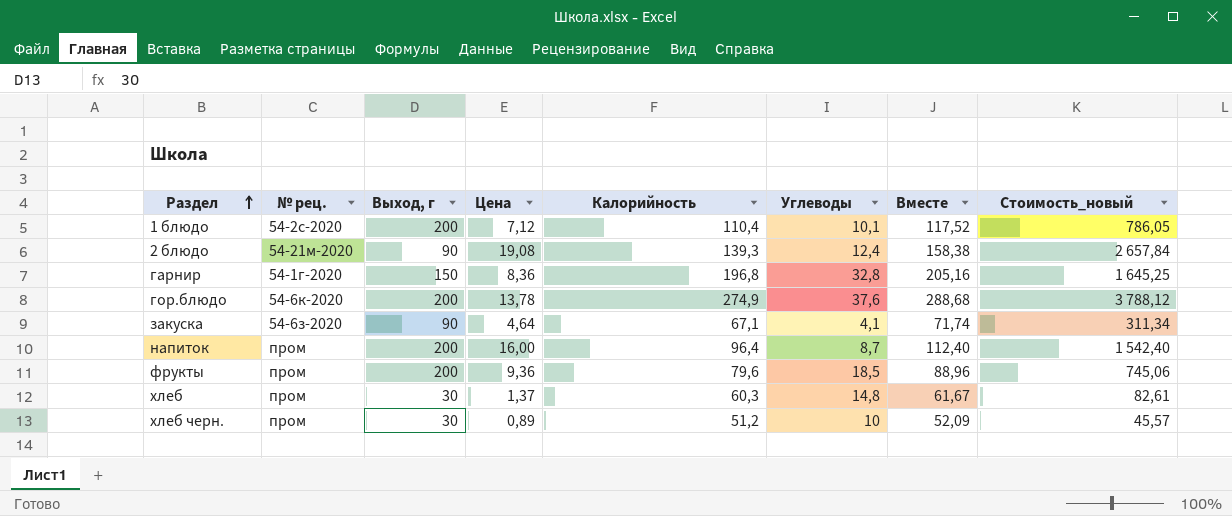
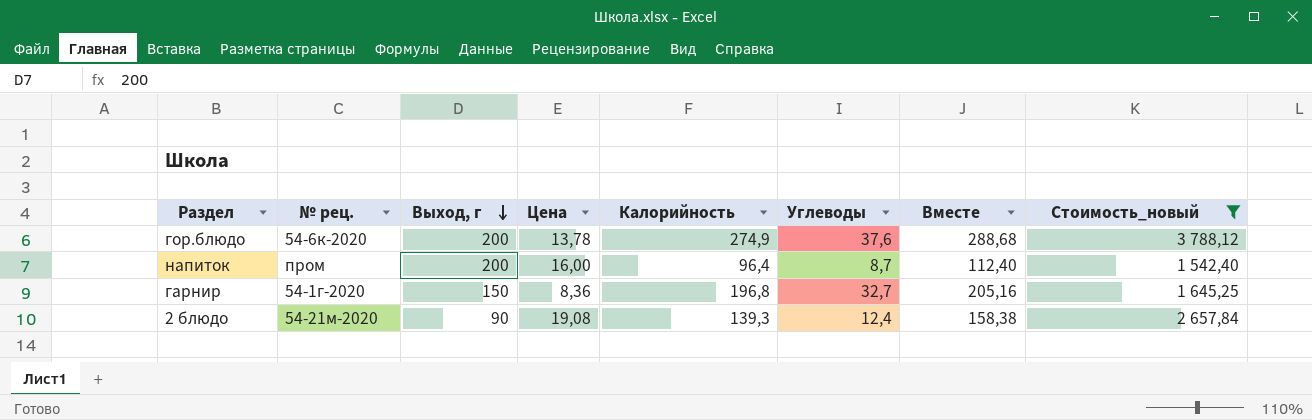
filter: none -> Стоимость_новый >= 1 542,40
row order: Раздел ascending -> Выход, г descending
гарнир | Углеводы: 32,8 -> 32,7

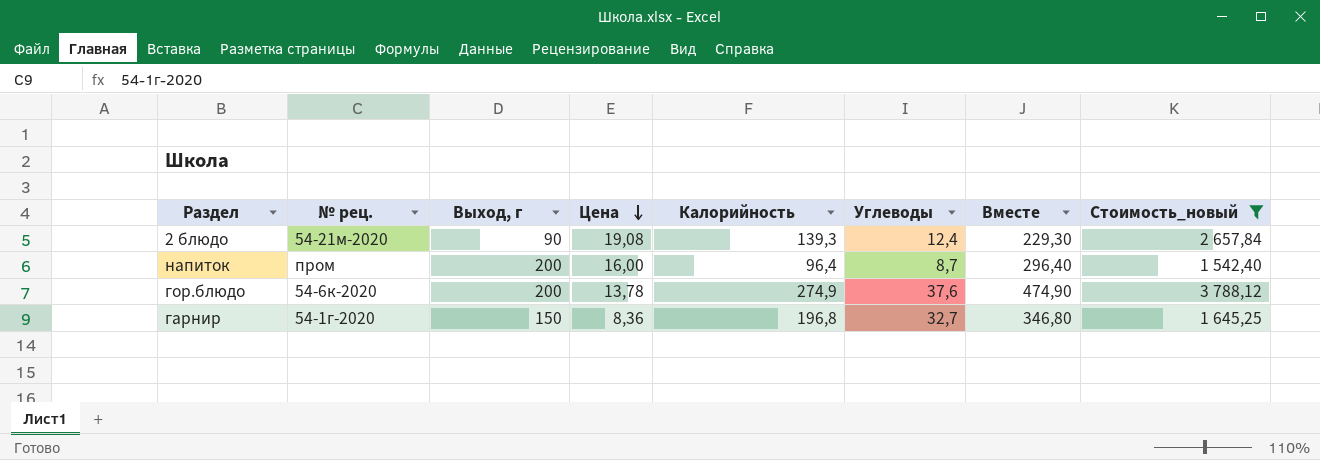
row order: Выход, г descending -> Цена descending
column Вместе | formula: [Цена] + [Калорийность] -> [Выход, г] + [Калорийность]

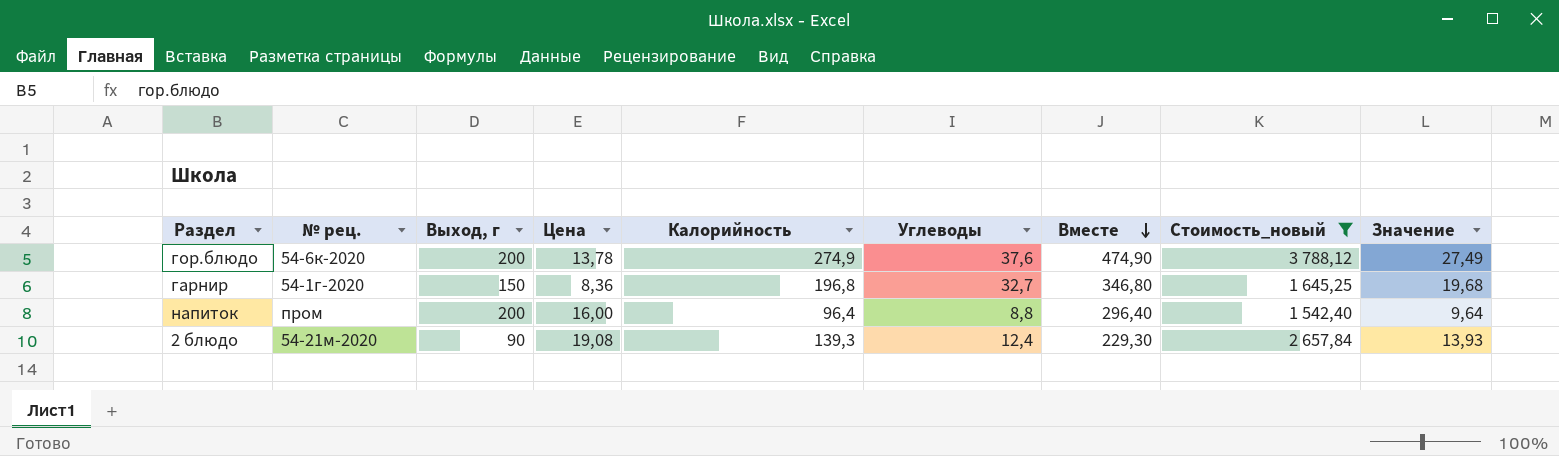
row order: Цена descending -> Вместе descending
column Значение | formula: none -> [Калорийность] * 0,1
напиток | Углеводы: 8,7 -> 8,8

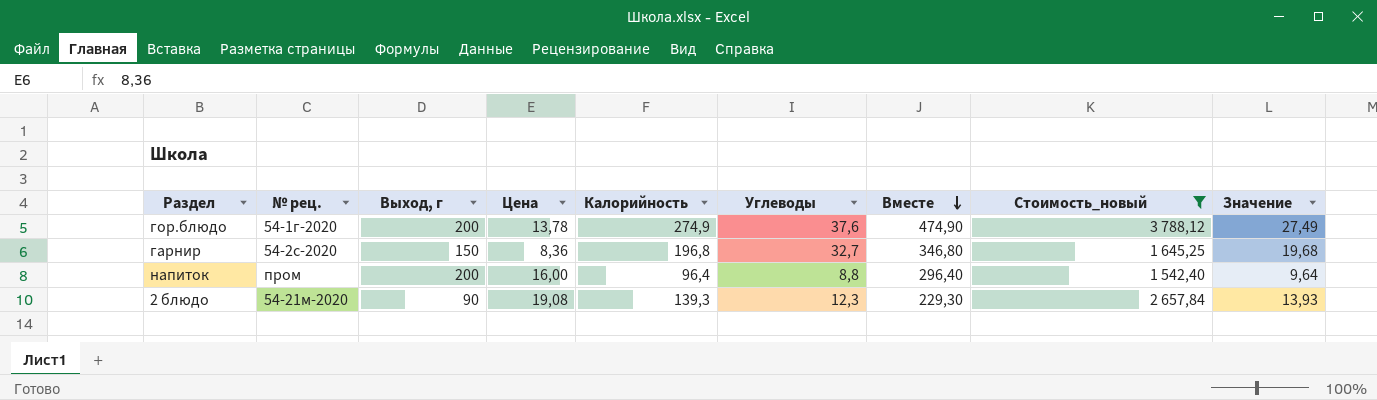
гор.блюдо | № рец.: 54-6к-2020 -> 54-1г-2020
гарнир | № рец.: 54-1г-2020 -> 54-2с-2020
2 блюдо | Углеводы: 12,4 -> 12,3

